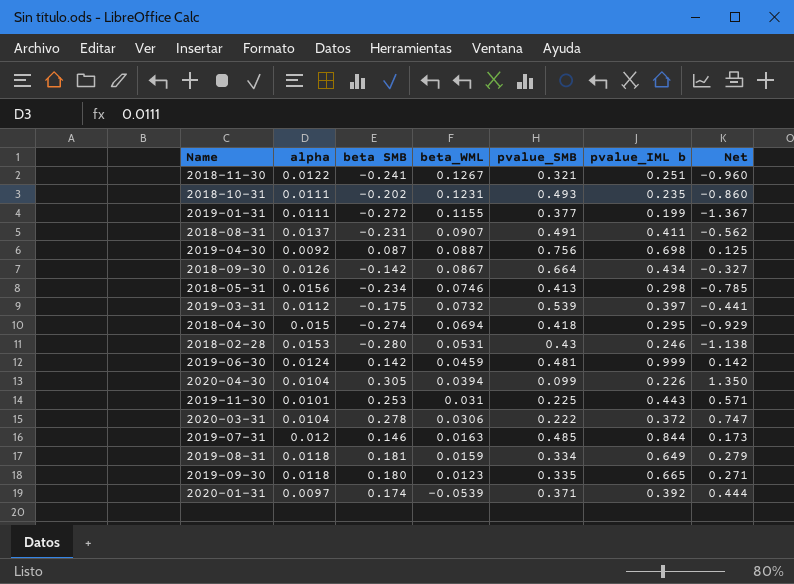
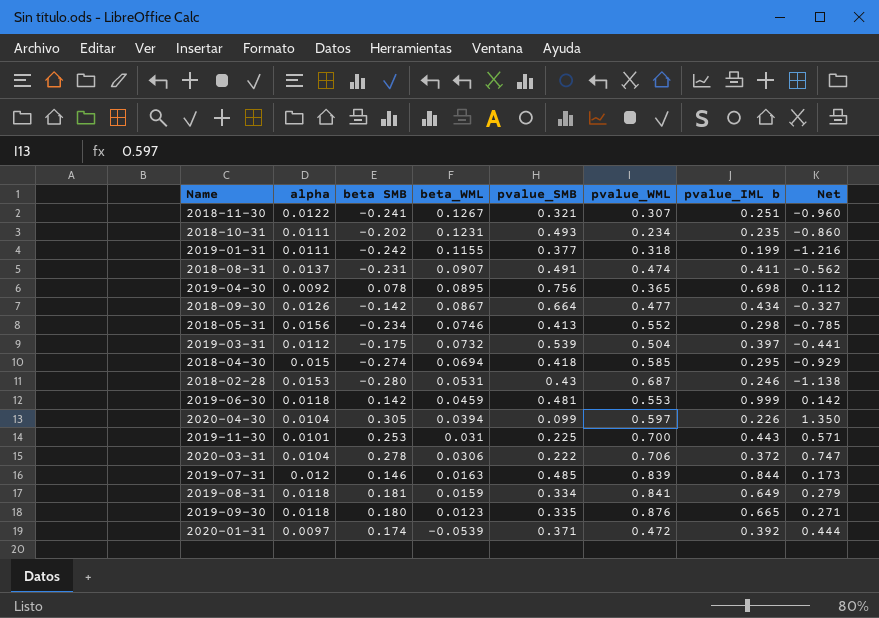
column pvalue_WML | position: none -> 6
2019-01-31 | beta SMB: -0.272 -> -0.242
2019-01-31 | Net: -1.367 -> -1.216
2019-04-30 | beta SMB: 0.087 -> 0.078
2019-04-30 | beta_WML: 0.0887 -> 0.0895
2019-04-30 | Net: 0.125 -> 0.112
2019-06-30 | alpha: 0.0124 -> 0.0118

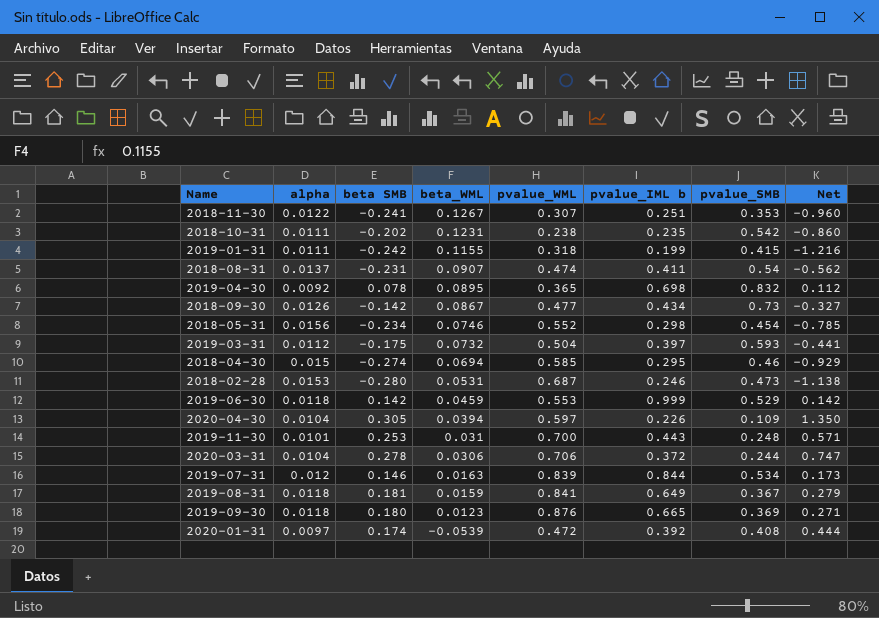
column pvalue_SMB | position: 5 -> 7
2018-11-30 | pvalue_SMB: 0.321 -> 0.353
2018-10-31 | pvalue_WML: 0.234 -> 0.238
2018-10-31 | pvalue_SMB: 0.493 -> 0.542
2019-01-31 | pvalue_SMB: 0.377 -> 0.415
2018-08-31 | pvalue_SMB: 0.491 -> 0.54
2019-04-30 | pvalue_SMB: 0.756 -> 0.832
2018-09-30 | pvalue_SMB: 0.664 -> 0.73
2018-05-31 | pvalue_SMB: 0.413 -> 0.454
2019-03-31 | pvalue_SMB: 0.539 -> 0.593
2018-04-30 | pvalue_SMB: 0.418 -> 0.46
2018-02-28 | pvalue_SMB: 0.43 -> 0.473
2019-06-30 | pvalue_SMB: 0.481 -> 0.529
2020-04-30 | pvalue_SMB: 0.099 -> 0.109
2019-11-30 | pvalue_SMB: 0.225 -> 0.248
2020-03-31 | pvalue_SMB: 0.222 -> 0.244
2019-07-31 | pvalue_SMB: 0.485 -> 0.534
2019-08-31 | pvalue_SMB: 0.334 -> 0.367
2019-09-30 | pvalue_SMB: 0.335 -> 0.369
2020-01-31 | pvalue_SMB: 0.371 -> 0.408

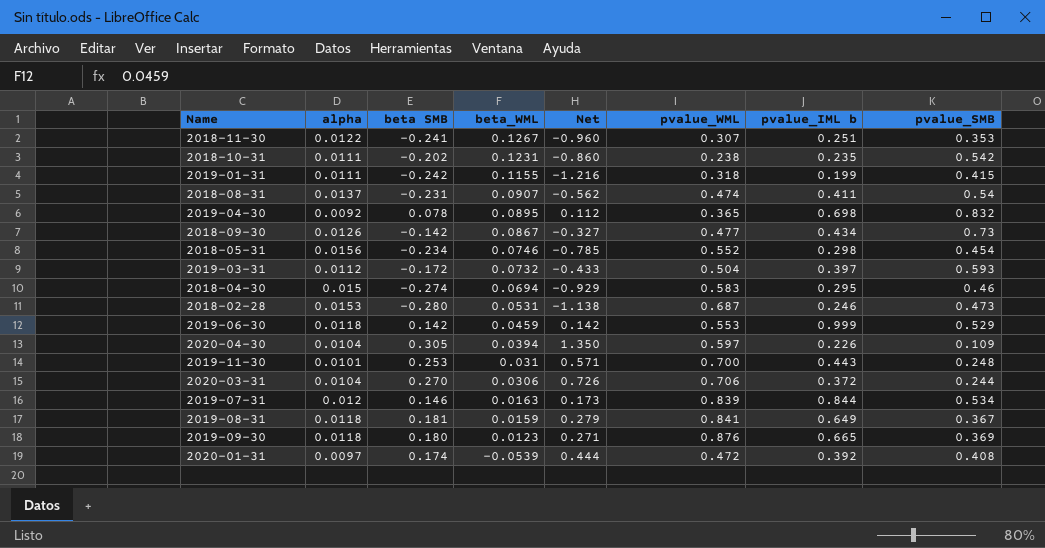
column Net | position: 8 -> 5
2019-03-31 | beta SMB: -0.175 -> -0.172
2019-03-31 | Net: -0.441 -> -0.433
2018-04-30 | pvalue_WML: 0.585 -> 0.583
2020-03-31 | beta SMB: 0.278 -> 0.270
2020-03-31 | Net: 0.747 -> 0.726

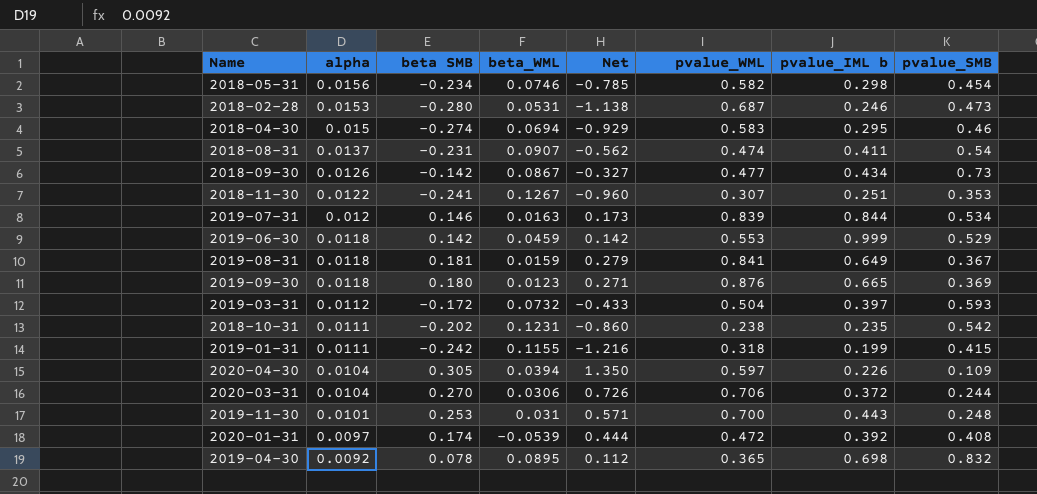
row order: beta_WML descending -> alpha descending
2018-05-31 | pvalue_WML: 0.552 -> 0.582

